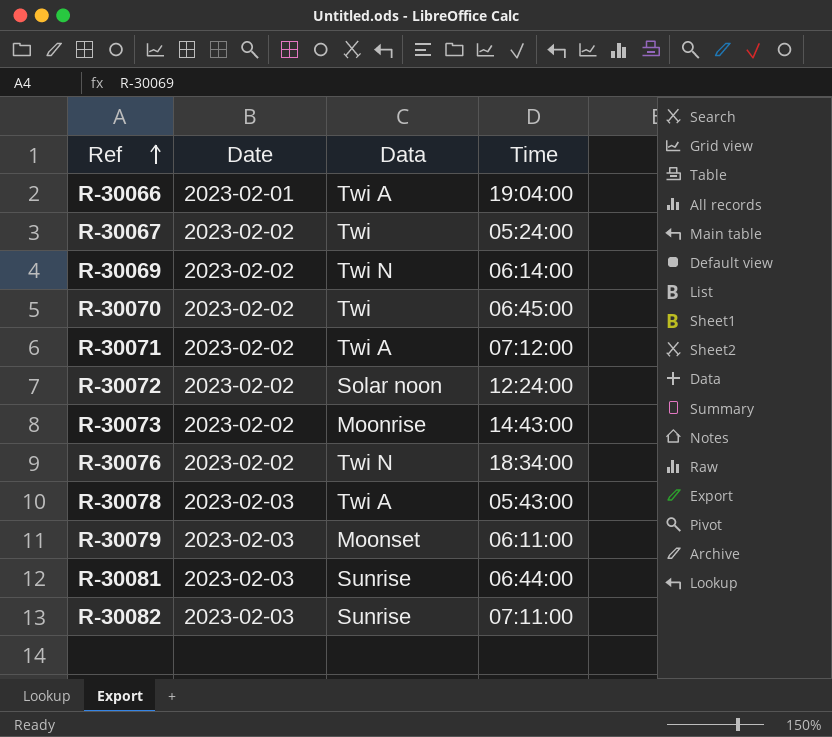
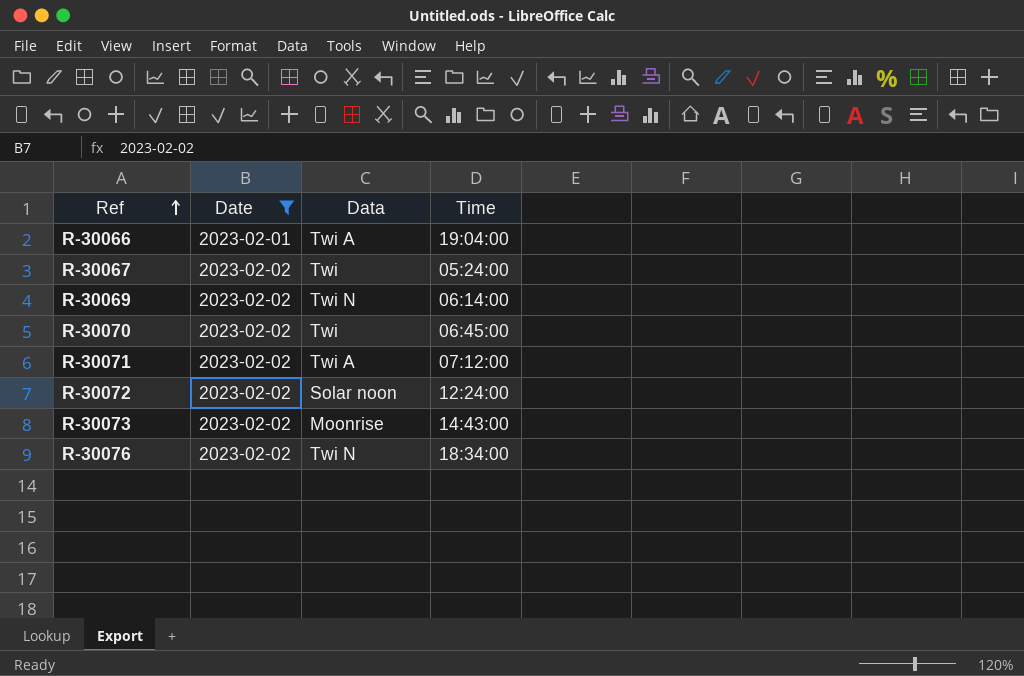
filter: none -> Date != 2023-02-03

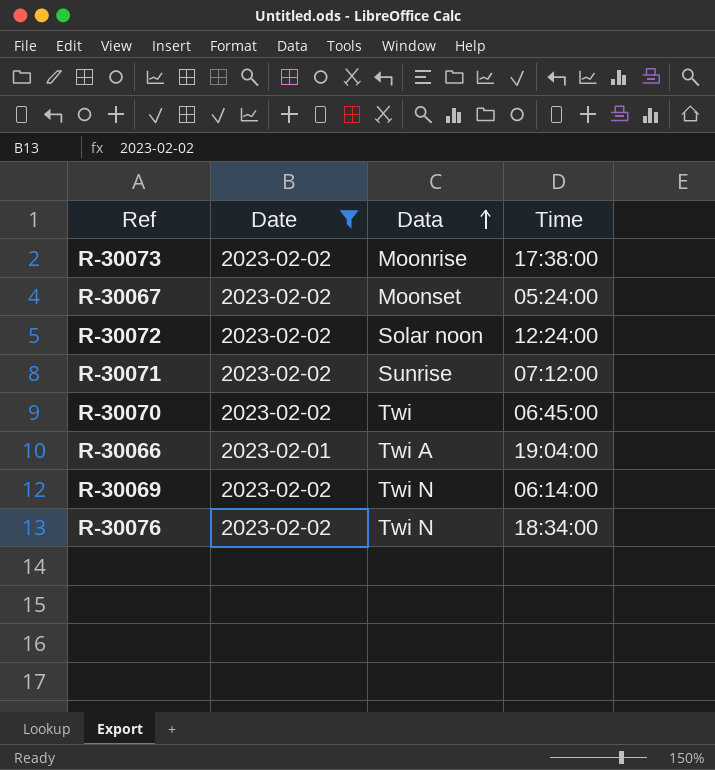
row order: Ref ascending -> Data ascending
R-30073 | Time: 14:43:00 -> 17:38:00
R-30067 | Data: Twi -> Moonset
R-30071 | Data: Twi A -> Sunrise

